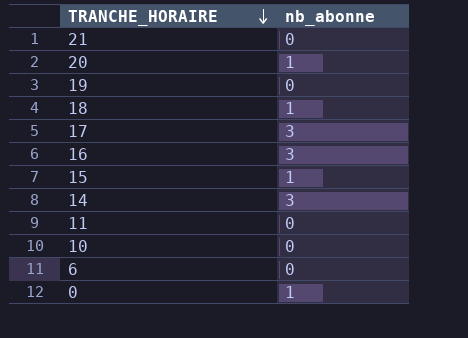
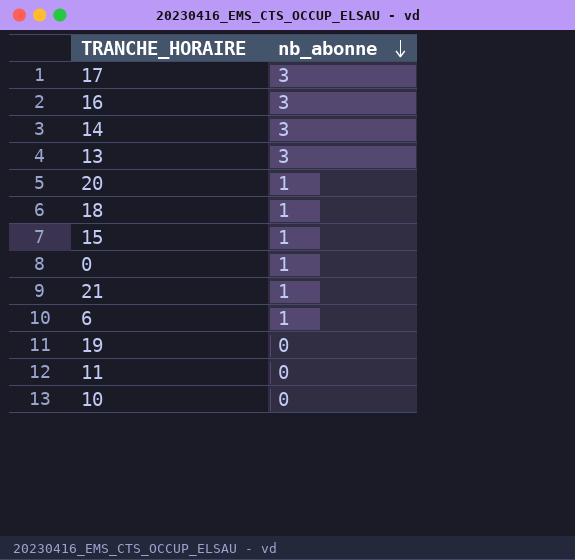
row order: TRANCHE_HORAIRE descending -> nb_abonne descending
row 13: none -> 3
21 | nb_abonne: 0 -> 1
6 | nb_abonne: 0 -> 1

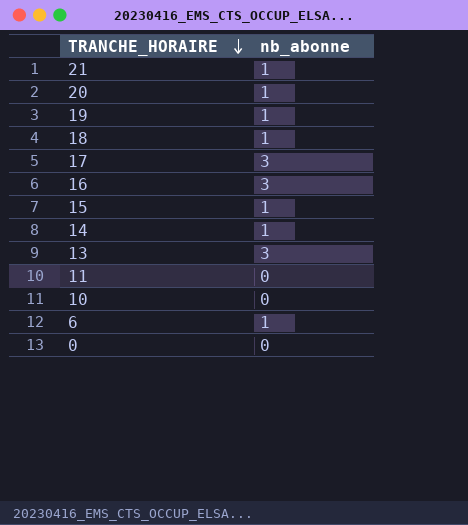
row order: nb_abonne descending -> TRANCHE_HORAIRE descending
19 | nb_abonne: 0 -> 1
14 | nb_abonne: 3 -> 1
0 | nb_abonne: 1 -> 0

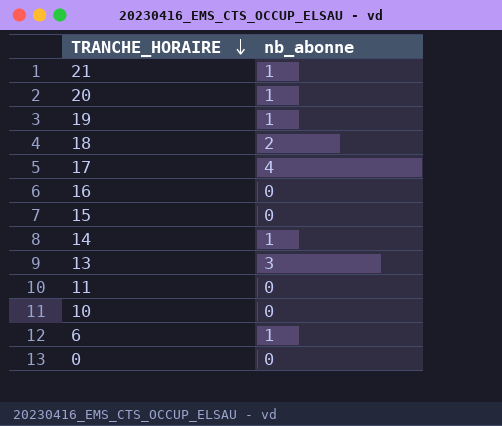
18 | nb_abonne: 1 -> 2
17 | nb_abonne: 3 -> 4
16 | nb_abonne: 3 -> 0
15 | nb_abonne: 1 -> 0

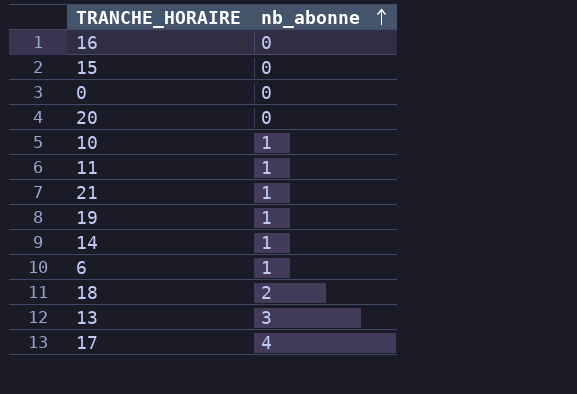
row order: TRANCHE_HORAIRE descending -> nb_abonne ascending
20 | nb_abonne: 1 -> 0
10 | nb_abonne: 0 -> 1
11 | nb_abonne: 0 -> 1

